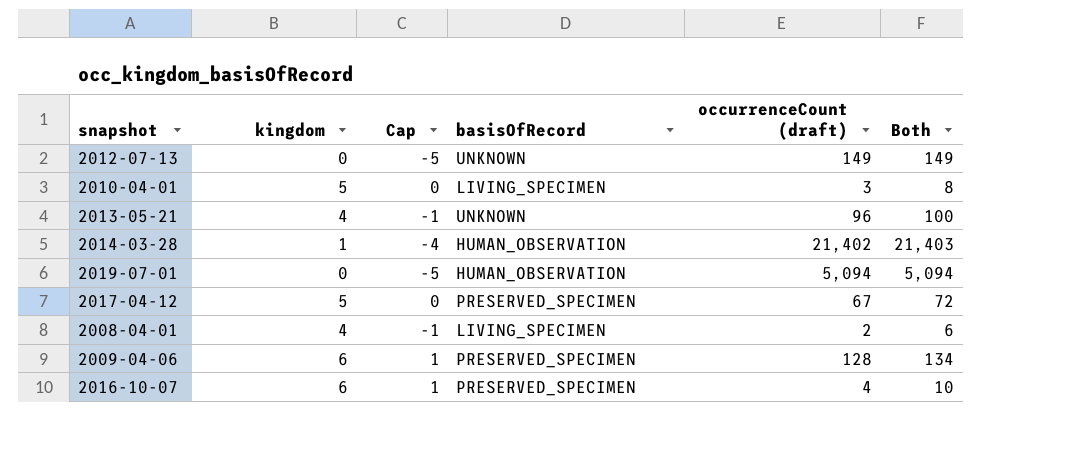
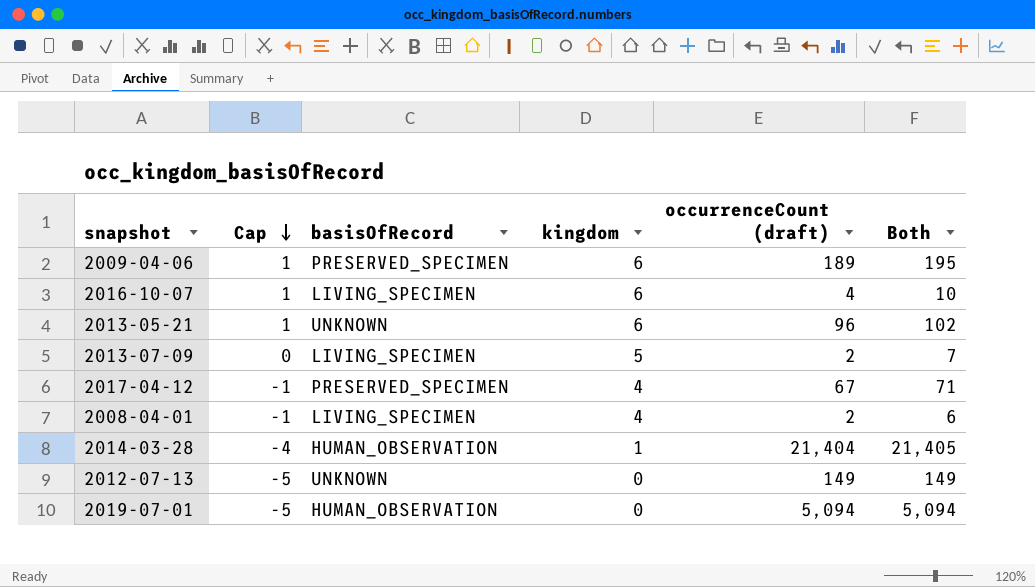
row order: none -> Cap descending
column kingdom | position: 2 -> 4
row 2010-04-01: 5 | 0 | LIVING_SPECIMEN | 3 | 8 -> none
2009-04-06 | occurrenceCount (draft): 128 -> 189
2009-04-06 | Both: 134 -> 195
2016-10-07 | basisOfRecord: PRESERVED_SPECIMEN -> LIVING_SPECIMEN
2013-05-21 | Cap: -1 -> 1
2013-05-21 | kingdom: 4 -> 6
2013-05-21 | Both: 100 -> 102
row 2013-07-09: none -> 0 | LIVING_SPECIMEN | 5 | 2 | 7
2017-04-12 | Cap: 0 -> -1
2017-04-12 | kingdom: 5 -> 4
2017-04-12 | Both: 72 -> 71
2014-03-28 | occurrenceCount (draft): 21,402 -> 21,404
2014-03-28 | Both: 21,403 -> 21,405

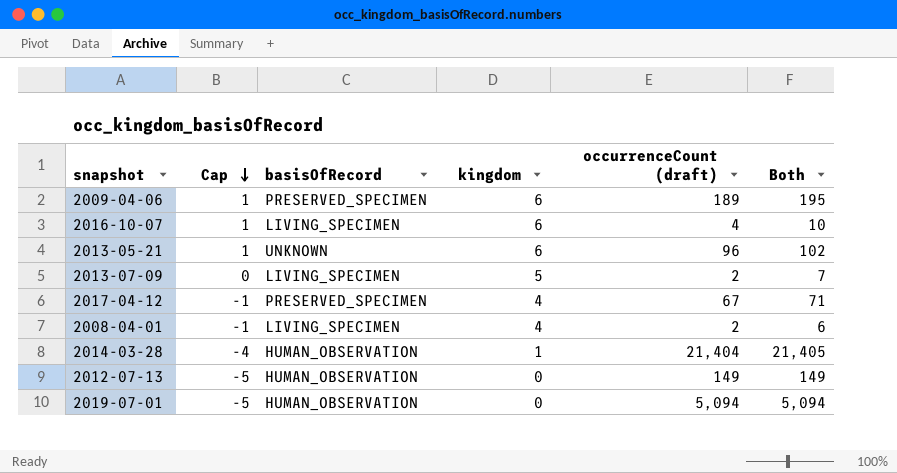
2012-07-13 | basisOfRecord: UNKNOWN -> HUMAN_OBSERVATION

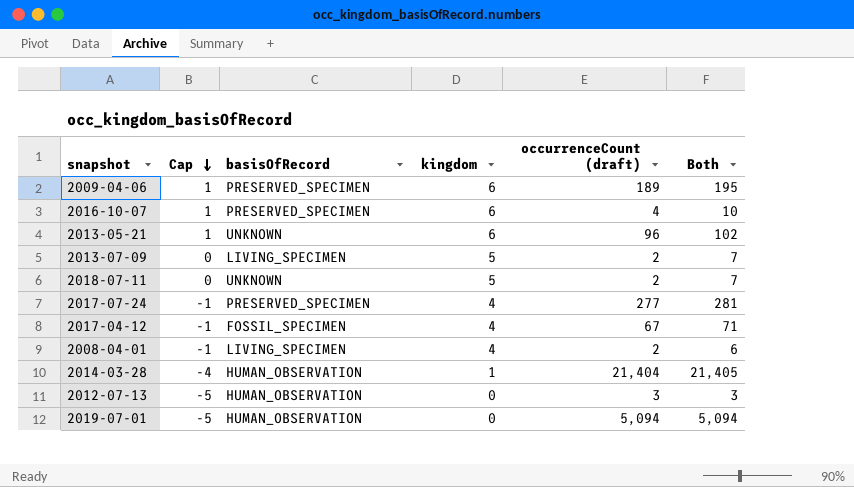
2016-10-07 | basisOfRecord: LIVING_SPECIMEN -> PRESERVED_SPECIMEN
row 2018-07-11: none -> 0 | UNKNOWN | 5 | 2 | 7
row 2017-07-24: none -> -1 | PRESERVED_SPECIMEN | 4 | 277 | 281
2017-04-12 | basisOfRecord: PRESERVED_SPECIMEN -> FOSSIL_SPECIMEN
2012-07-13 | occurrenceCount (draft): 149 -> 3
2012-07-13 | Both: 149 -> 3

